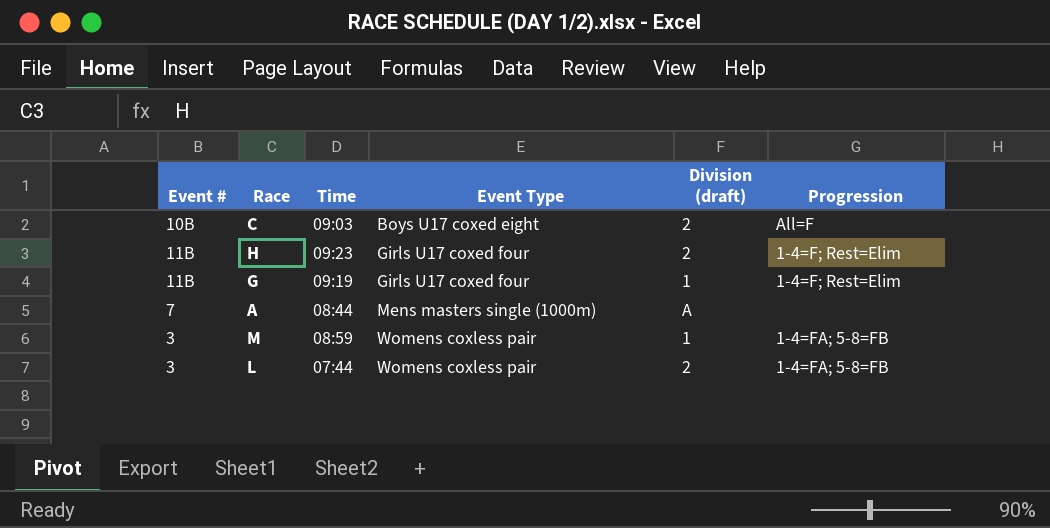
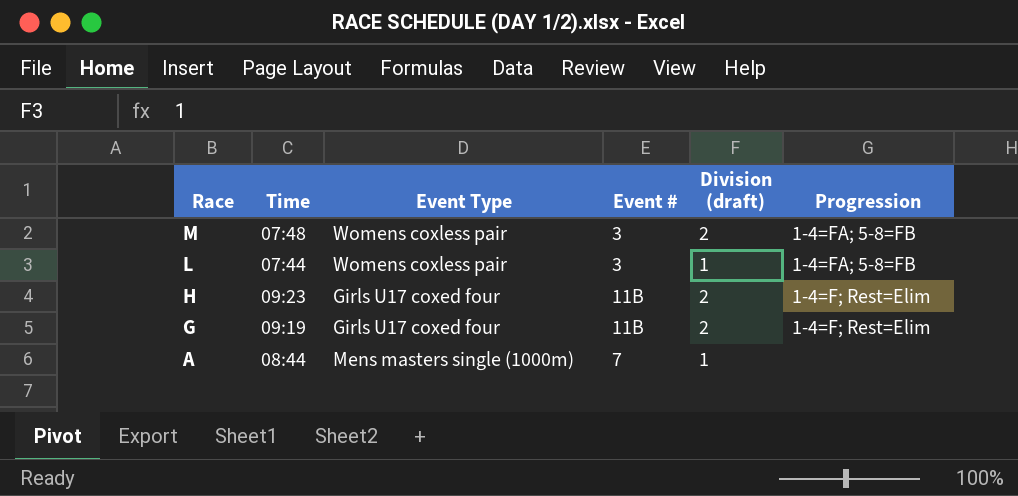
row order: Event Type ascending -> Race descending
column Event # | position: 1 -> 4
row C: 10B | 09:03 | Boys U17 coxed eight | 2 | All=F -> none
M | Time: 08:59 -> 07:48
M | Division (draft): 1 -> 2
L | Division (draft): 2 -> 1
G | Division (draft): 1 -> 2
A | Division (draft): A -> 1

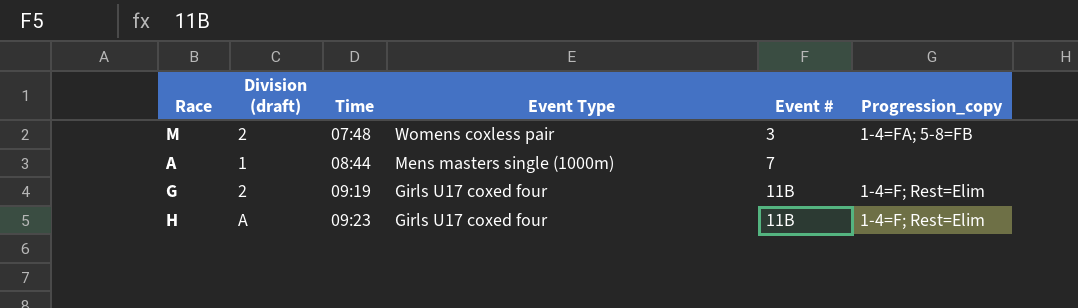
row order: Race descending -> Time ascending
column Division (draft) | position: 5 -> 2
column name: Progression -> Progression_copy
row L: 07:44 | Womens coxless pair | 3 | 1 | 1-4=FA; 5-8=FB -> none
H | Division (draft): 2 -> A

